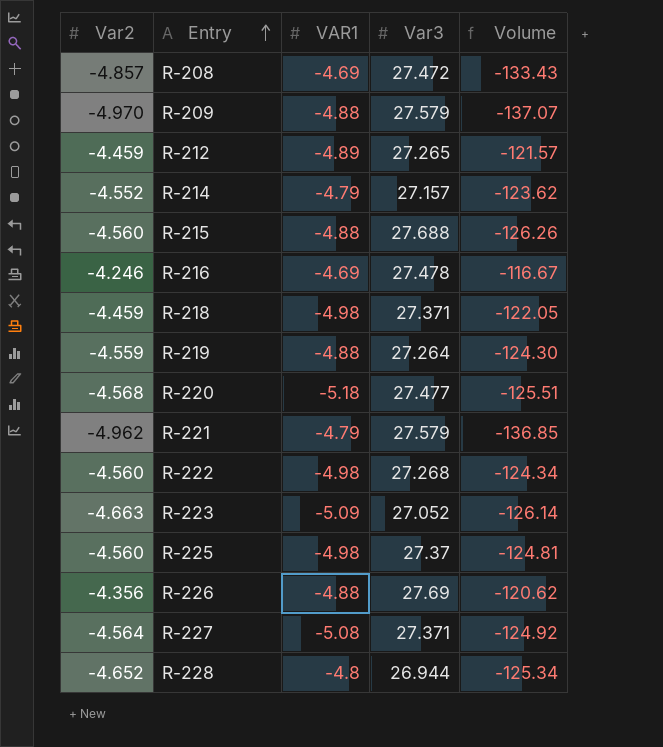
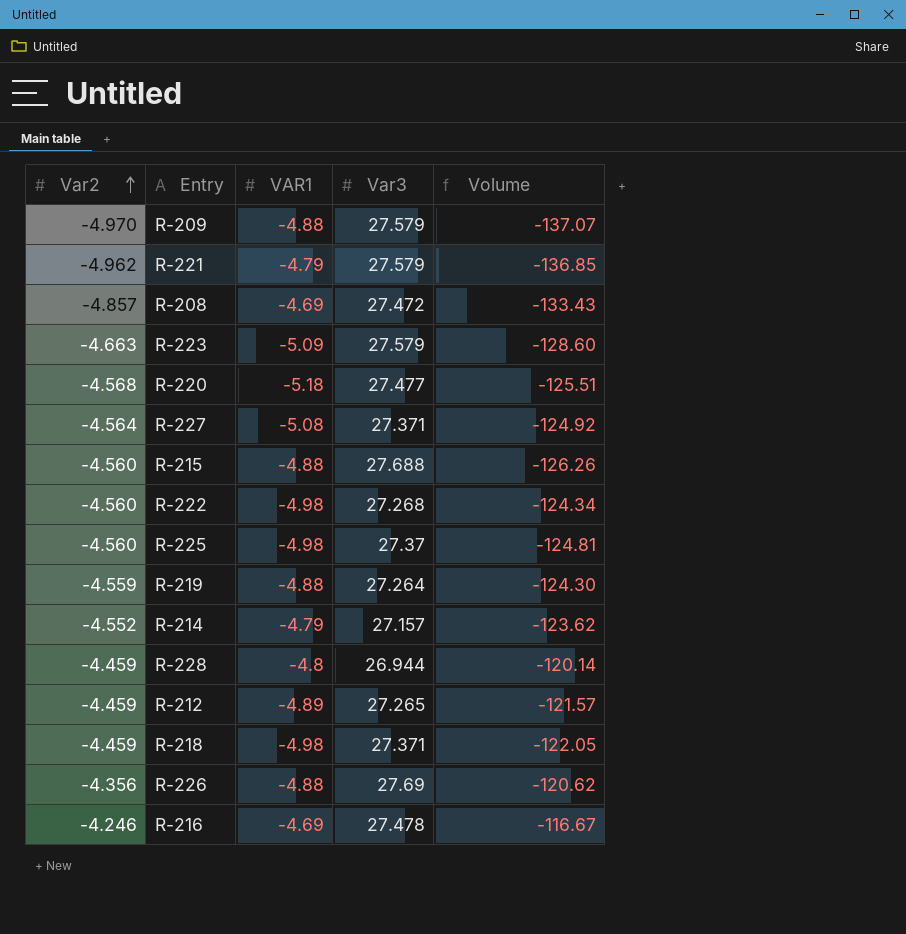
row order: Entry ascending -> Var2 ascending
R-223 | Var3: 27.052 -> 27.579
R-223 | Volume: -126.14 -> -128.60
R-228 | Var2: -4.652 -> -4.459
R-228 | Volume: -125.34 -> -120.14

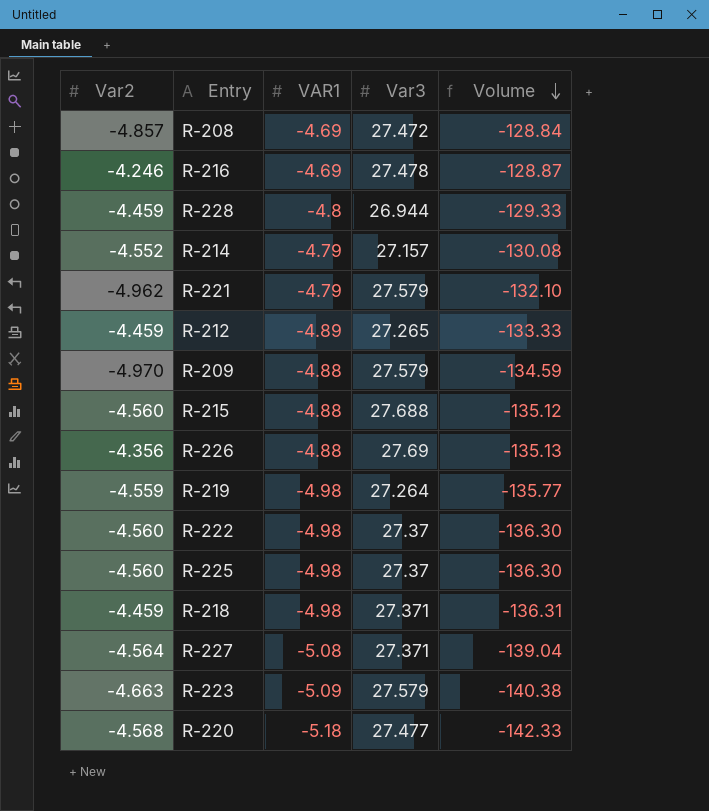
row order: Var2 ascending -> Volume descending
column Volume | formula: [Var2] * [Var3] -> [VAR1] * [Var3]
R-219 | VAR1: -4.88 -> -4.98
R-222 | Var3: 27.268 -> 27.37

